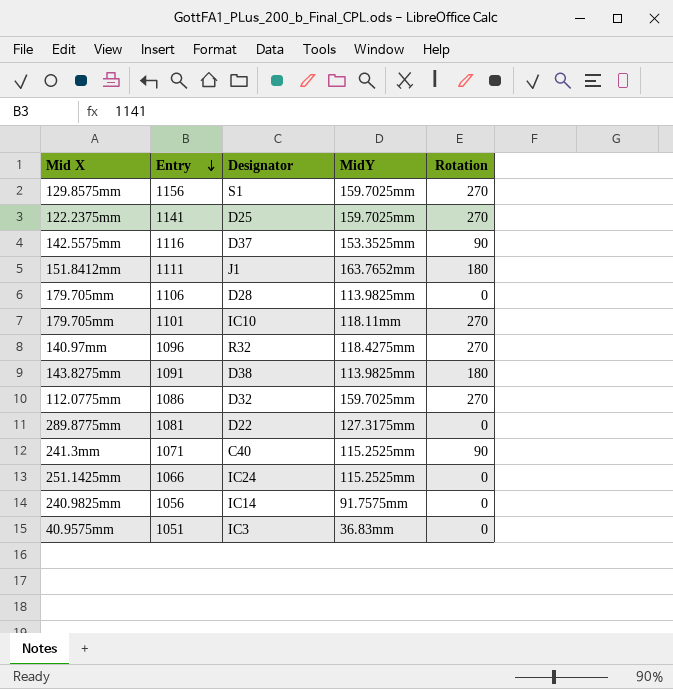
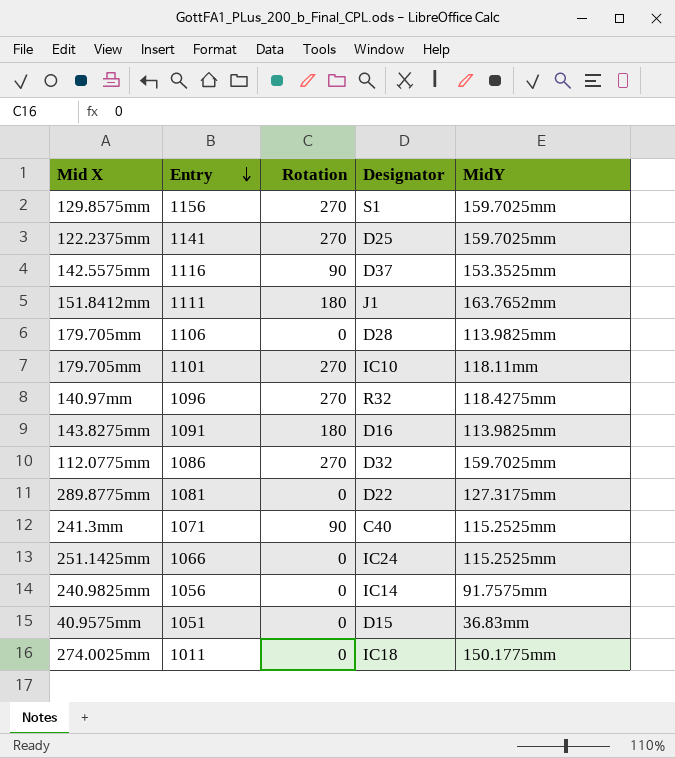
column Rotation | position: 5 -> 3
1091 | Designator: D38 -> D16
1051 | Designator: IC3 -> D15
row 1011: none -> 274.0025mm | 0 | IC18 | 150.1775mm

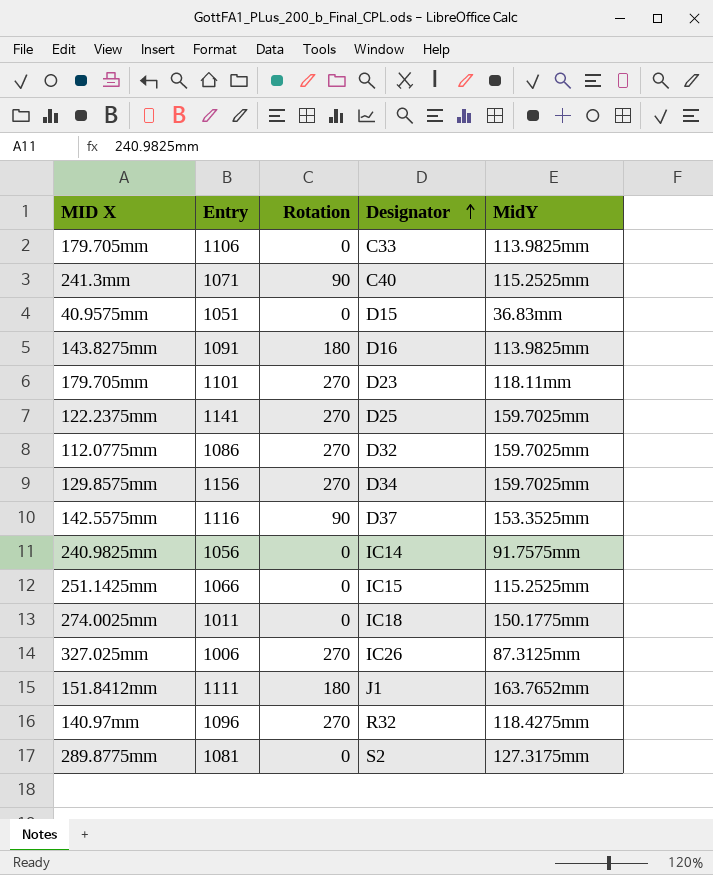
row order: Entry descending -> Designator ascending
column name: Mid X -> MID X
1106 | Designator: D28 -> C33
1101 | Designator: IC10 -> D23
1156 | Designator: S1 -> D34
1066 | Designator: IC24 -> IC15
row 1006: none -> 327.025mm | 270 | IC26 | 87.3125mm
1081 | Designator: D22 -> S2

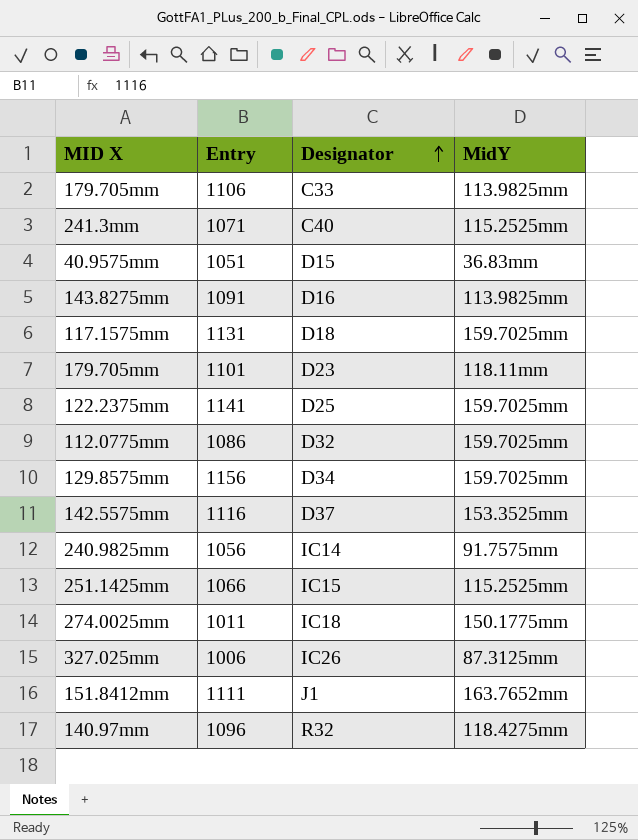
column Rotation | position: 3 -> none
row 1081: 289.8775mm | 0 | S2 | 127.3175mm -> none
row 1131: none -> 117.1575mm | D18 | 159.7025mm

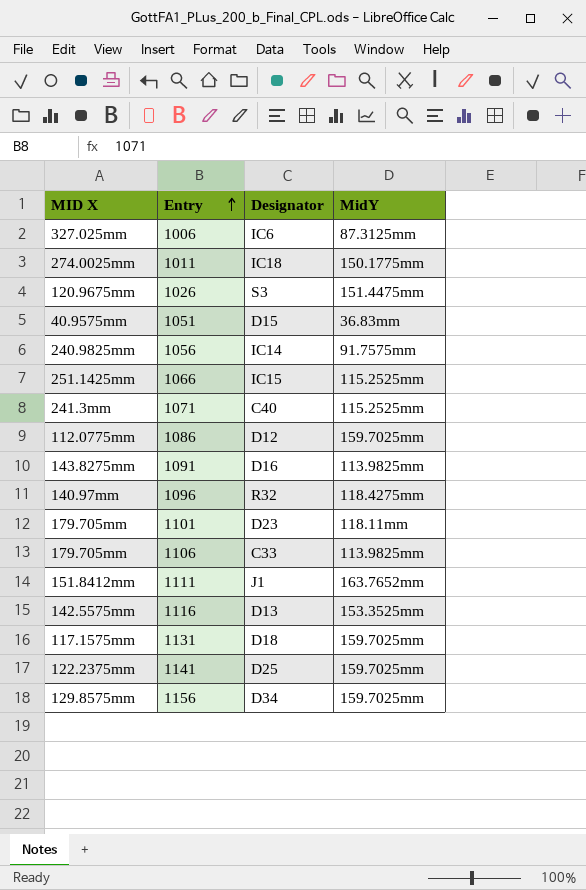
row order: Designator ascending -> Entry ascending
1006 | Designator: IC26 -> IC6
row 1026: none -> 120.9675mm | S3 | 151.4475mm
1086 | Designator: D32 -> D12
1116 | Designator: D37 -> D13

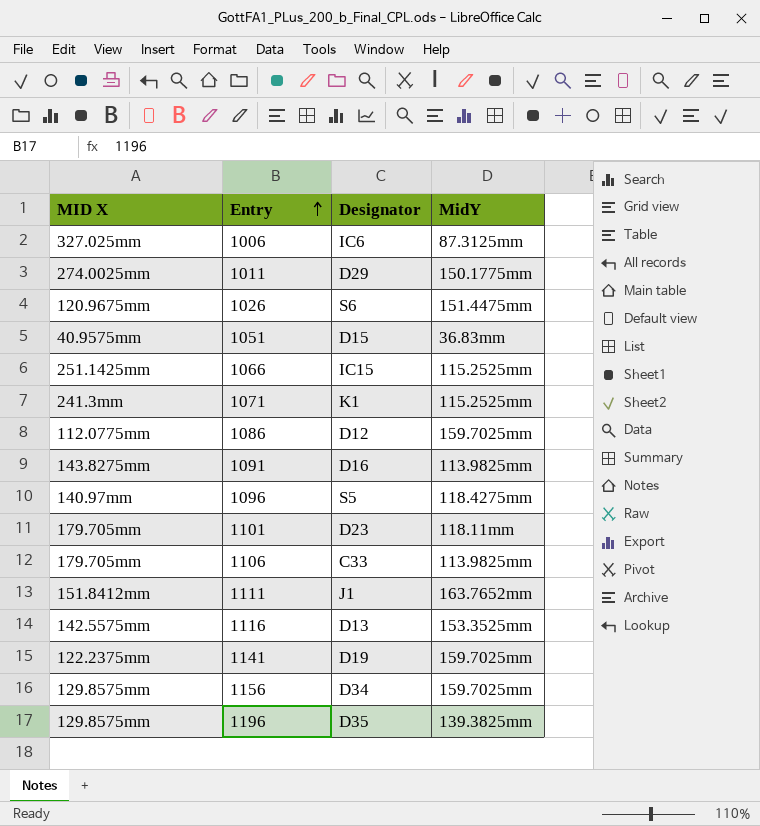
row 1056: 240.9825mm | IC14 | 91.7575mm -> none
row 1131: 117.1575mm | D18 | 159.7025mm -> none
1011 | Designator: IC18 -> D29
1026 | Designator: S3 -> S6
1071 | Designator: C40 -> K1
1096 | Designator: R32 -> S5
1141 | Designator: D25 -> D19
row 1196: none -> 129.8575mm | D35 | 139.3825mm

